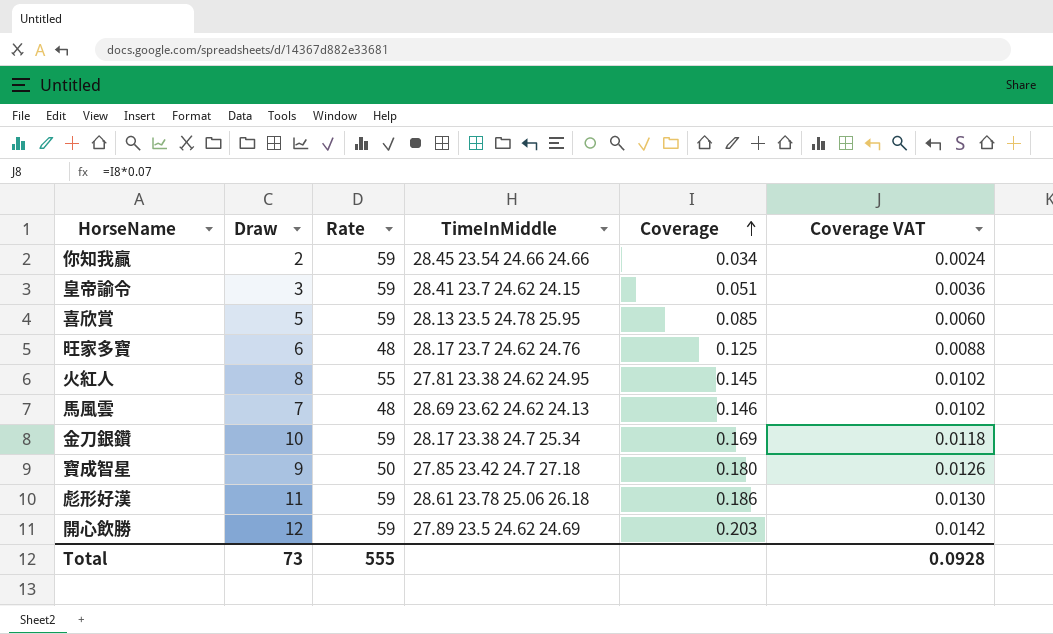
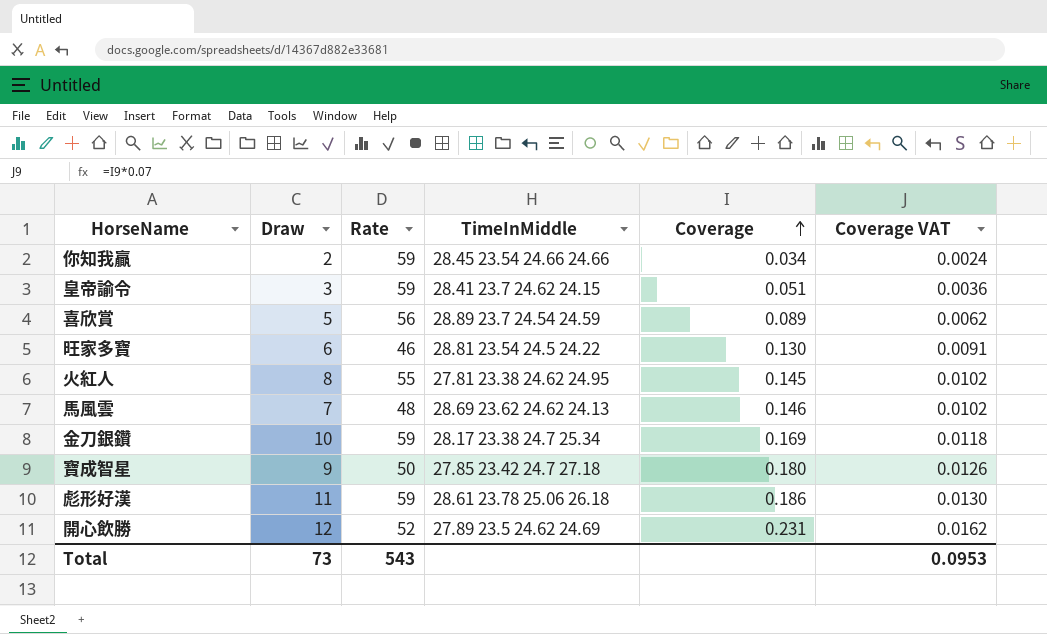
喜欣賞 | Rate: 59 -> 56
喜欣賞 | TimeInMiddle: 28.13 23.5 24.78 25.95 -> 28.89 23.7 24.54 24.59
喜欣賞 | Coverage: 0.085 -> 0.089
喜欣賞 | Coverage VAT: 0.0060 -> 0.0062
旺家多寶 | Rate: 48 -> 46
旺家多寶 | TimeInMiddle: 28.17 23.7 24.62 24.76 -> 28.81 23.54 24.5 24.22
旺家多寶 | Coverage: 0.125 -> 0.130
旺家多寶 | Coverage VAT: 0.0088 -> 0.0091
開心飲勝 | Rate: 59 -> 52
開心飲勝 | Coverage: 0.203 -> 0.231
開心飲勝 | Coverage VAT: 0.0142 -> 0.0162
Total | Rate: 555 -> 543
Total | Coverage VAT: 0.0928 -> 0.0953

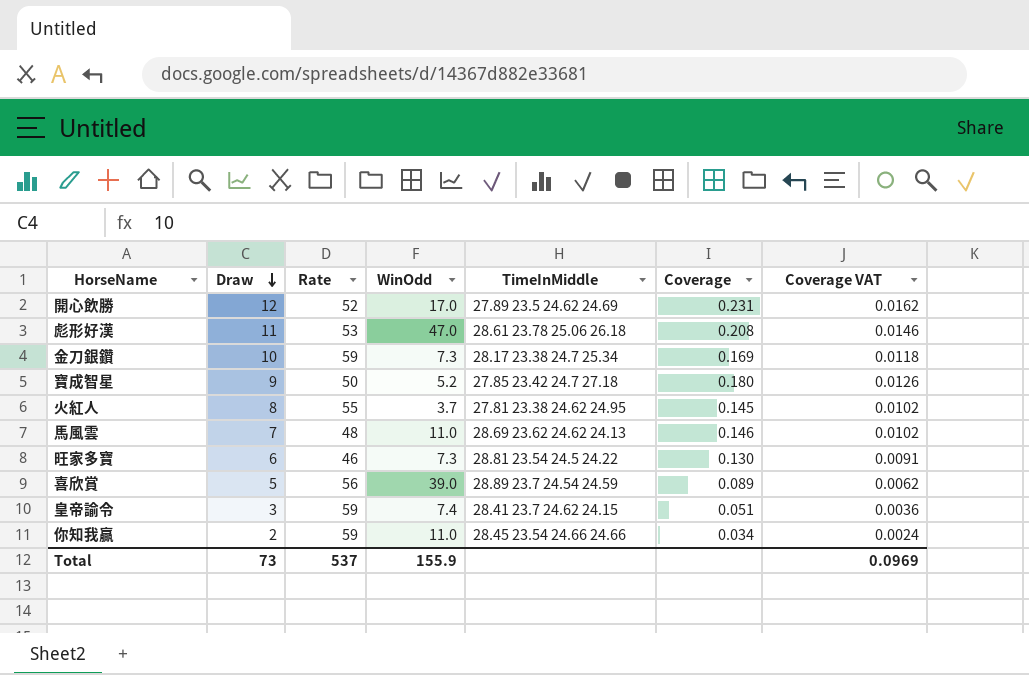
row order: Coverage ascending -> Draw descending
column WinOdd | position: none -> 4
彪形好漢 | Rate: 59 -> 53
彪形好漢 | Coverage: 0.186 -> 0.208
彪形好漢 | Coverage VAT: 0.0130 -> 0.0146
Total | Rate: 543 -> 537
Total | Coverage VAT: 0.0953 -> 0.0969

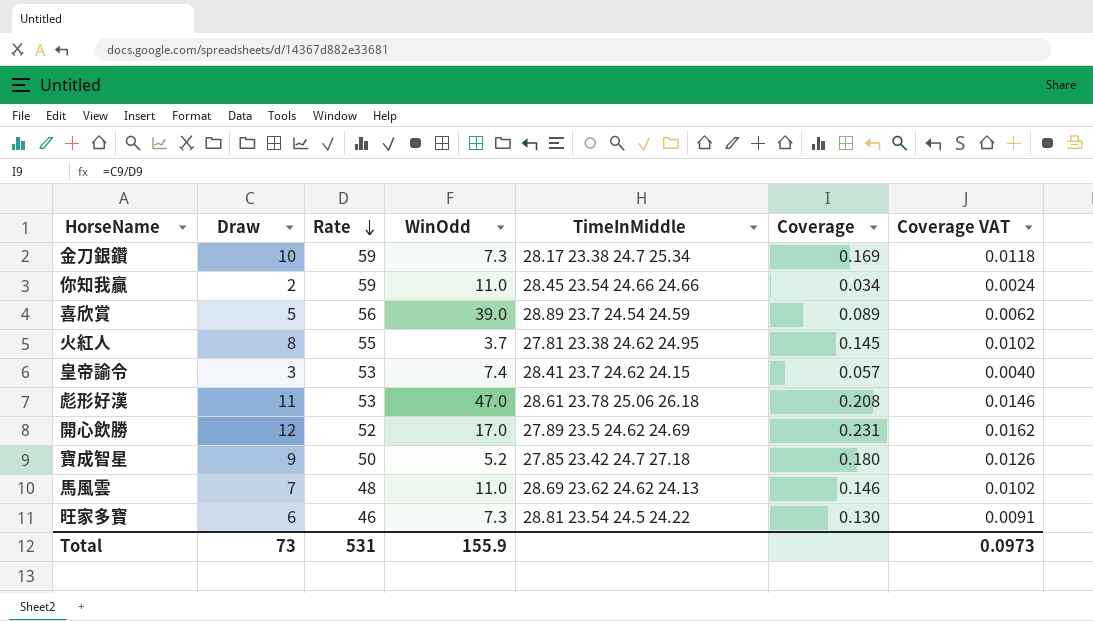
row order: Draw descending -> Rate descending
皇帝諭令 | Rate: 59 -> 53
皇帝諭令 | Coverage: 0.051 -> 0.057
皇帝諭令 | Coverage VAT: 0.0036 -> 0.0040
Total | Rate: 537 -> 531
Total | Coverage VAT: 0.0969 -> 0.0973

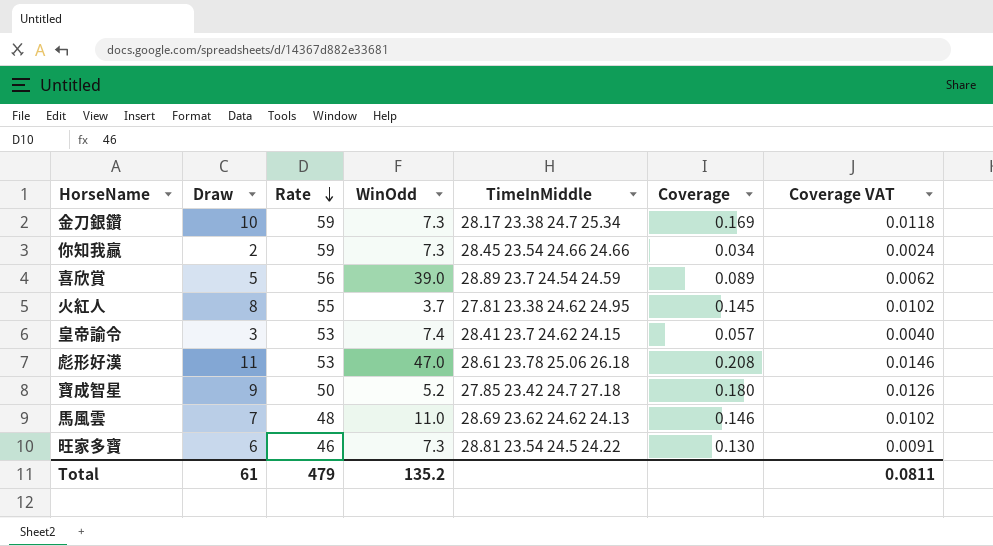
row 開心飲勝: 12 | 52 | 17.0 | 27.89 23.5 24.62 24.69 | 0.231 | 0.0162 -> none
你知我贏 | WinOdd: 11.0 -> 7.3
Total | Draw: 73 -> 61
Total | Rate: 531 -> 479
Total | WinOdd: 155.9 -> 135.2
Total | Coverage VAT: 0.0973 -> 0.0811

